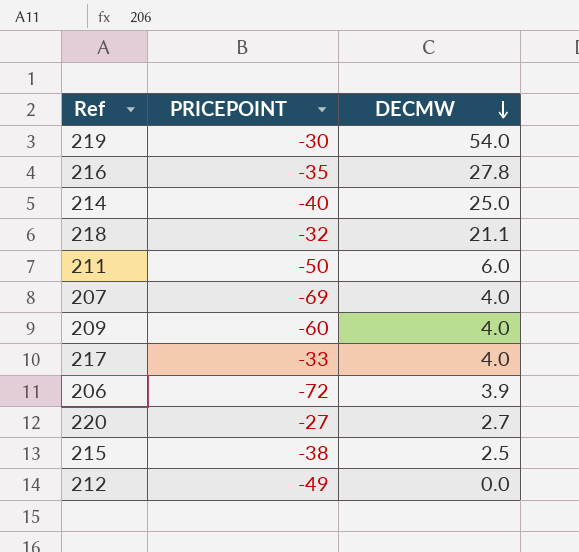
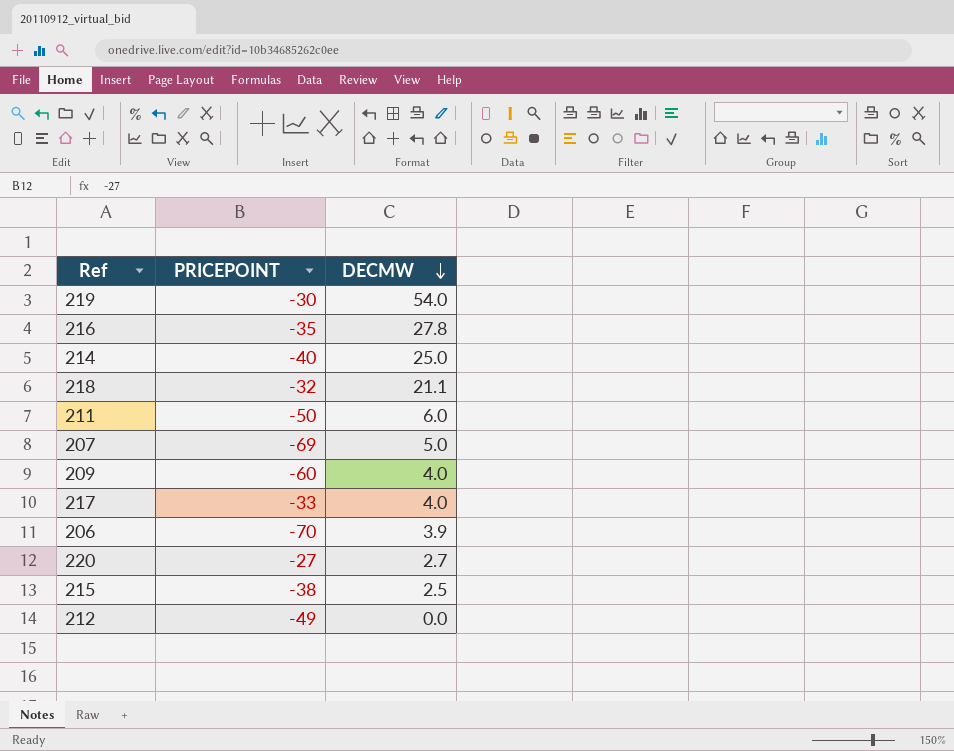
207 | DECMW: 4.0 -> 5.0
206 | PRICEPOINT: -72 -> -70

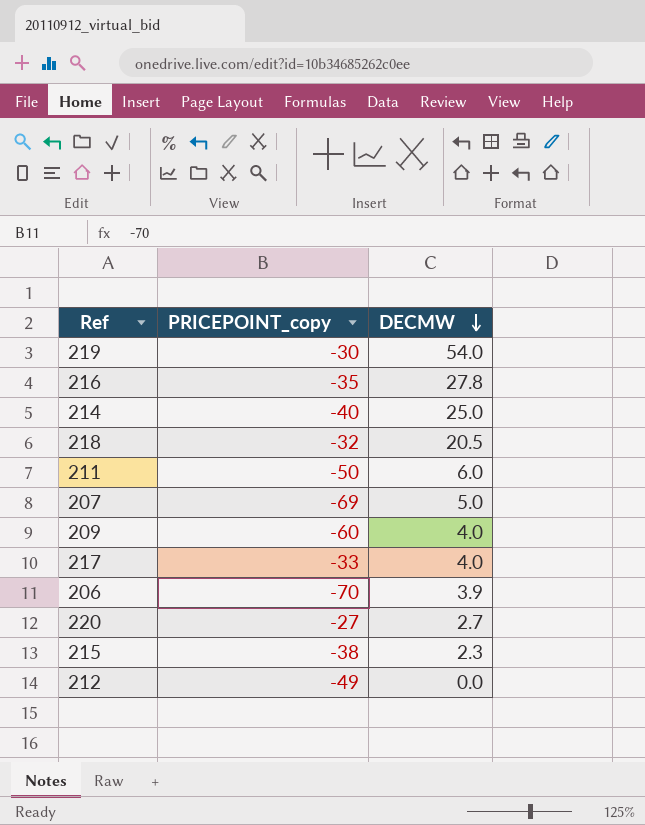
column name: PRICEPOINT -> PRICEPOINT_copy
218 | DECMW: 21.1 -> 20.5
215 | DECMW: 2.5 -> 2.3

